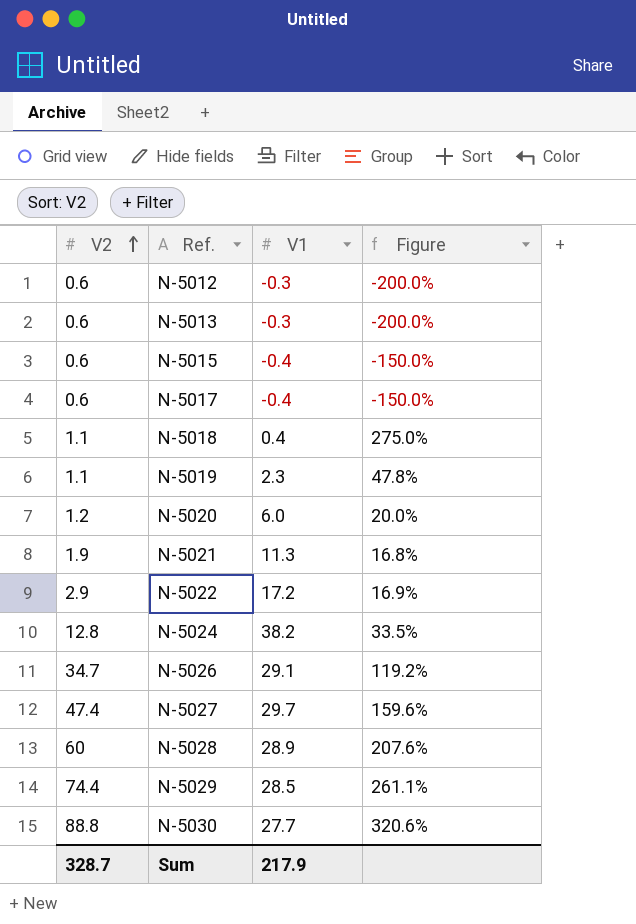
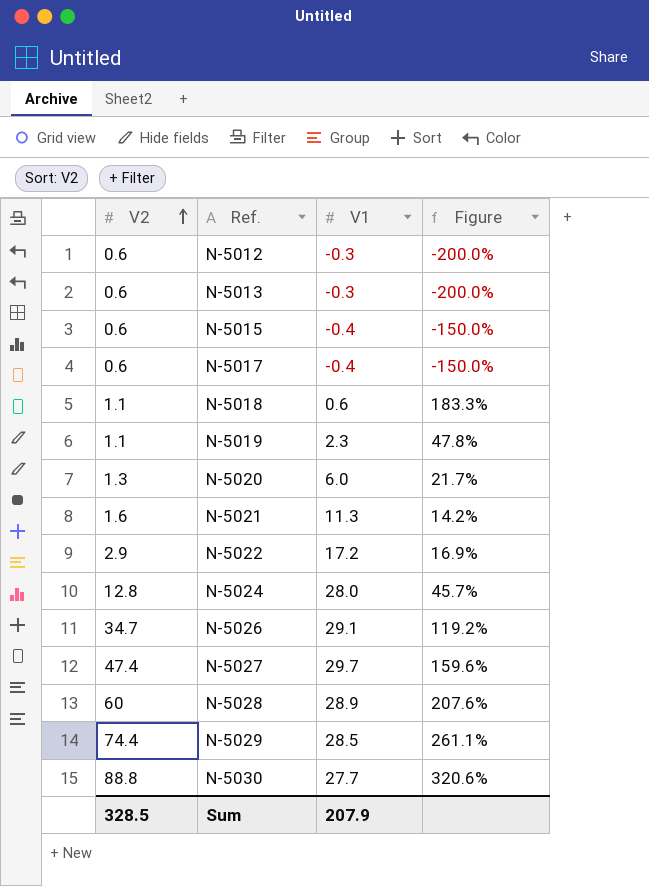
N-5018 | V1: 0.4 -> 0.6
N-5018 | Figure: 275.0% -> 183.3%
N-5020 | V2: 1.2 -> 1.3
N-5020 | Figure: 20.0% -> 21.7%
N-5021 | V2: 1.9 -> 1.6
N-5021 | Figure: 16.8% -> 14.2%
N-5024 | V1: 38.2 -> 28.0
N-5024 | Figure: 33.5% -> 45.7%
Sum | V2: 328.7 -> 328.5
Sum | V1: 217.9 -> 207.9

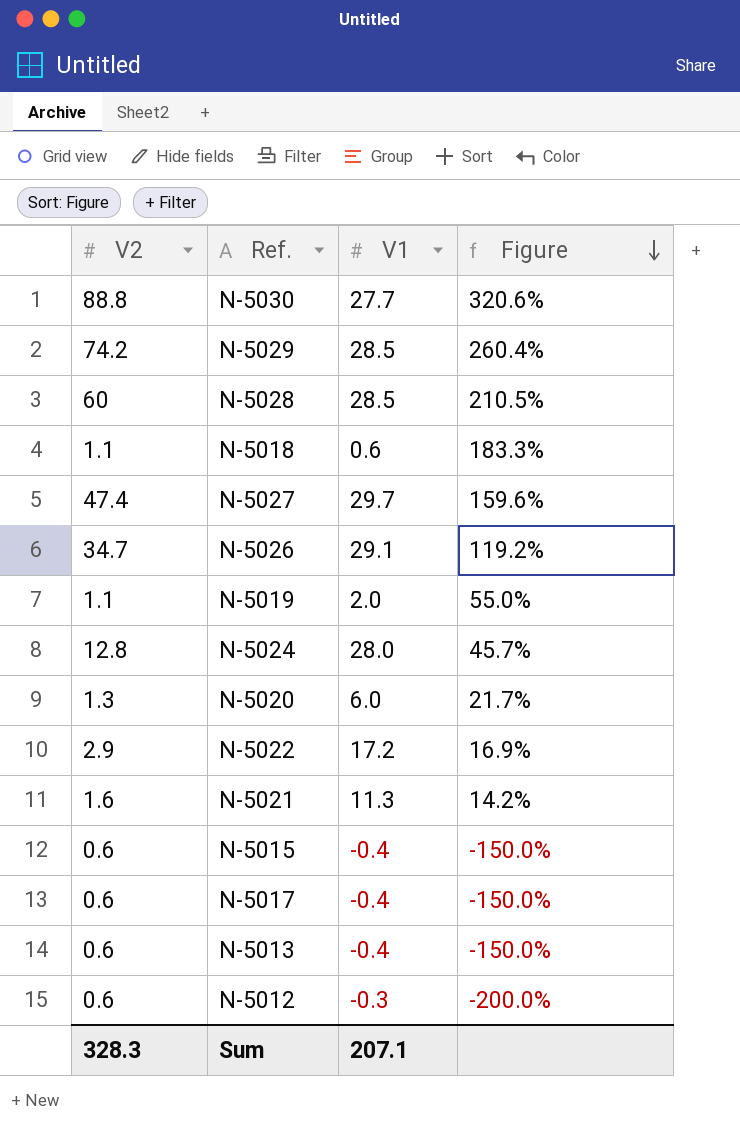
row order: V2 ascending -> Figure descending
N-5029 | V2: 74.4 -> 74.2
N-5029 | Figure: 261.1% -> 260.4%
N-5028 | V1: 28.9 -> 28.5
N-5028 | Figure: 207.6% -> 210.5%
N-5019 | V1: 2.3 -> 2.0
N-5019 | Figure: 47.8% -> 55.0%
N-5013 | V1: -0.3 -> -0.4
N-5013 | Figure: -200.0% -> -150.0%
Sum | V2: 328.5 -> 328.3
Sum | V1: 207.9 -> 207.1

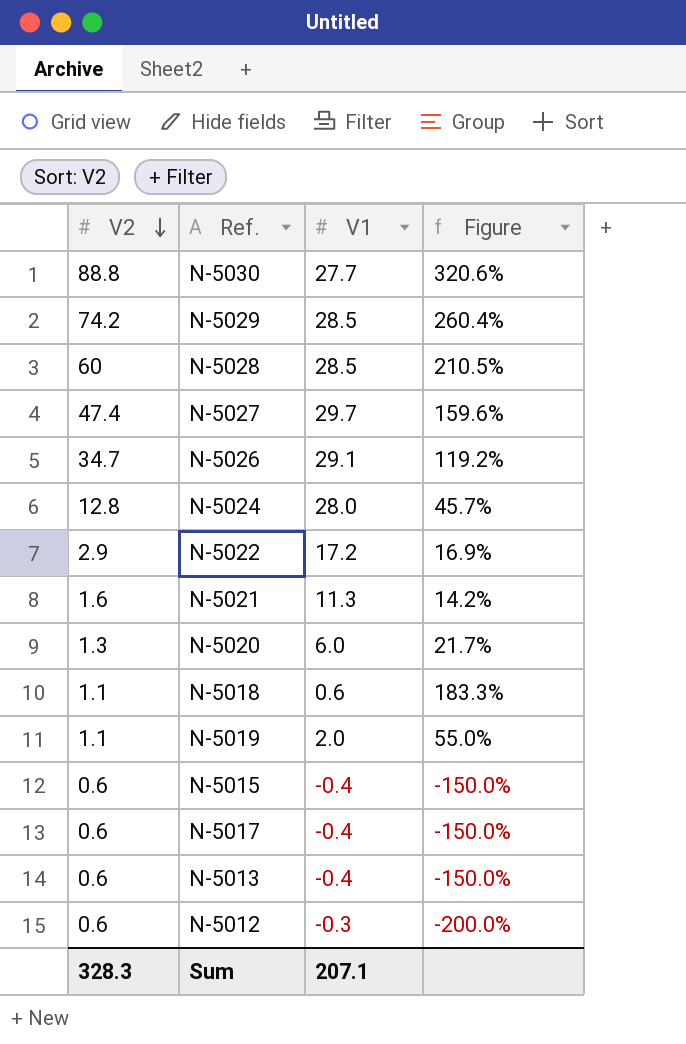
row order: Figure descending -> V2 descending

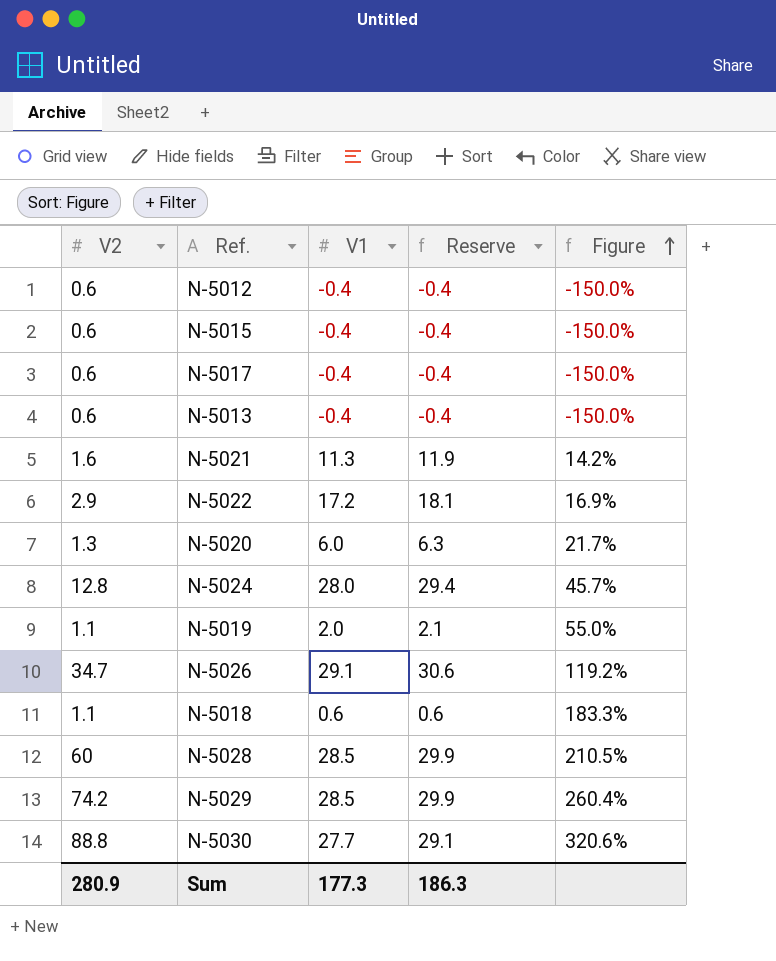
row order: V2 descending -> Figure ascending
column Reserve | formula: none -> [V1] * 1.05
row N-5027: 47.4 | 29.7 | 159.6% -> none
N-5012 | V1: -0.3 -> -0.4
N-5012 | Figure: -200.0% -> -150.0%
Sum | V2: 328.3 -> 280.9
Sum | V1: 207.1 -> 177.3

